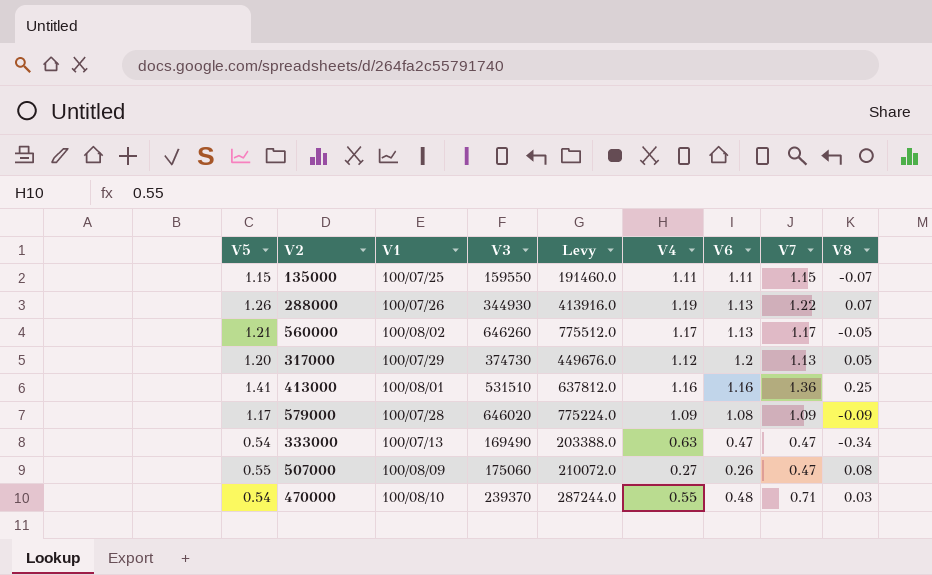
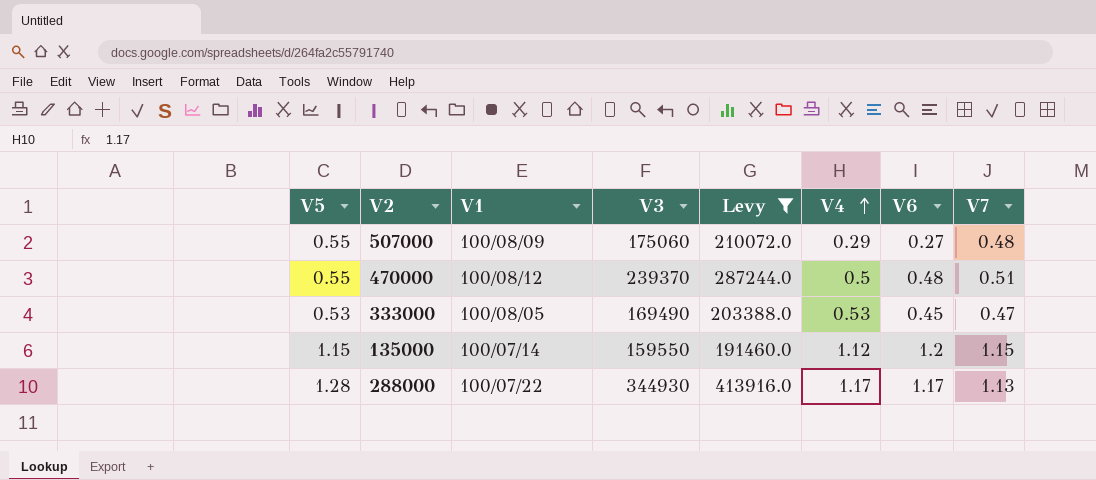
filter: none -> Levy <= 413916.0
row order: none -> V4 ascending
column V8 | position: 9 -> none
507000 | V4: 0.27 -> 0.29
507000 | V6: 0.26 -> 0.27
507000 | V7: 0.47 -> 0.48
470000 | V5: 0.54 -> 0.55
470000 | V1: 100/08/10 -> 100/08/12
470000 | V4: 0.55 -> 0.5
470000 | V7: 0.71 -> 0.51
333000 | V5: 0.54 -> 0.53
333000 | V1: 100/07/13 -> 100/08/05
333000 | V4: 0.63 -> 0.53
333000 | V6: 0.47 -> 0.45
135000 | V1: 100/07/25 -> 100/07/14
135000 | V4: 1.11 -> 1.12
135000 | V6: 1.11 -> 1.2
288000 | V5: 1.26 -> 1.28
288000 | V1: 100/07/26 -> 100/07/22
288000 | V4: 1.19 -> 1.17
288000 | V6: 1.13 -> 1.17
288000 | V7: 1.22 -> 1.13

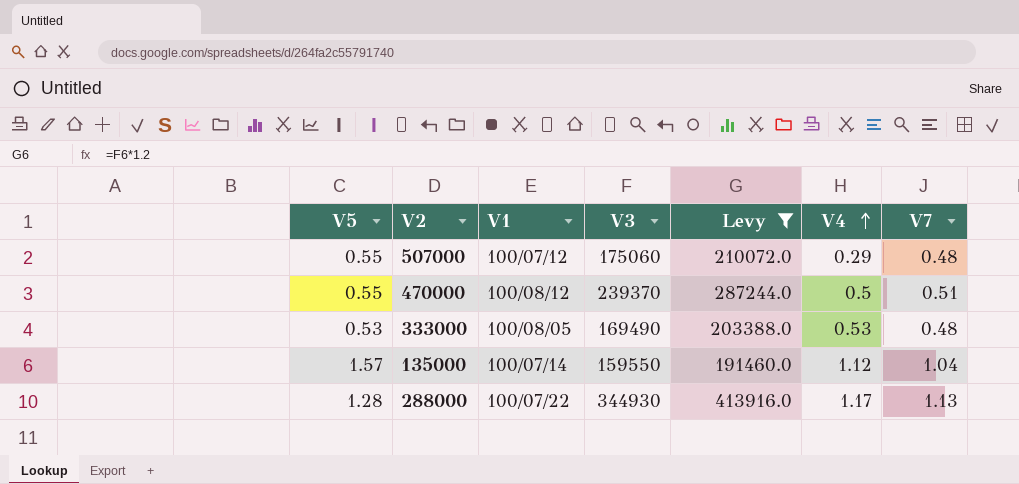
column V6 | position: 7 -> none
507000 | V1: 100/08/09 -> 100/07/12
333000 | V7: 0.47 -> 0.48
135000 | V5: 1.15 -> 1.57
135000 | V7: 1.15 -> 1.04

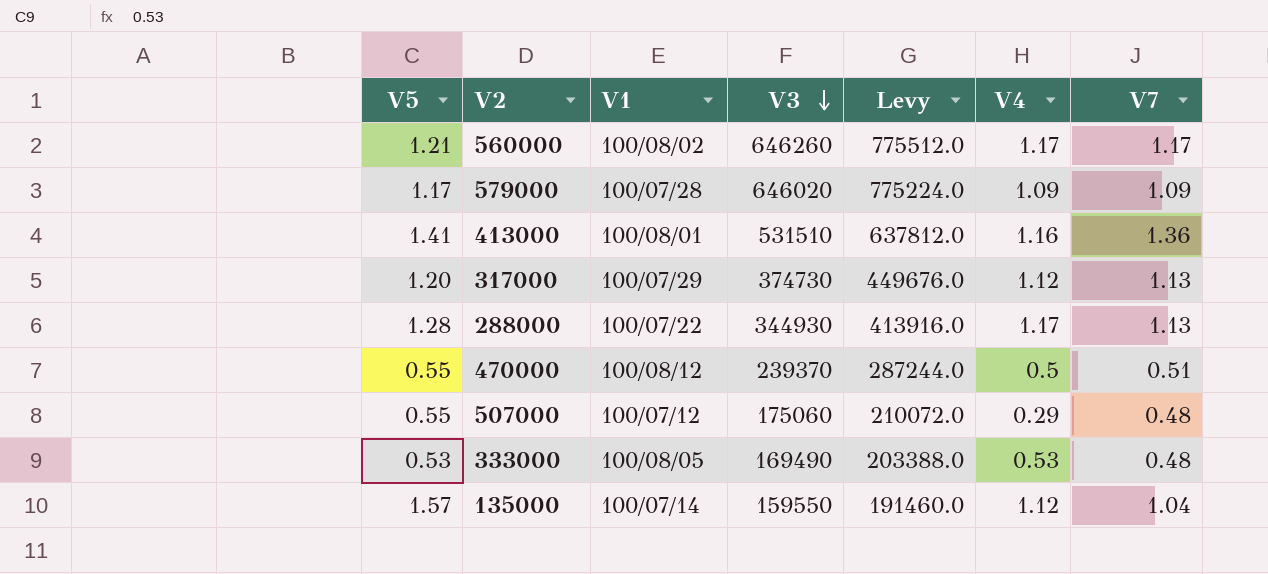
filter: Levy <= 413916.0 -> none
row order: V4 ascending -> V3 descending

